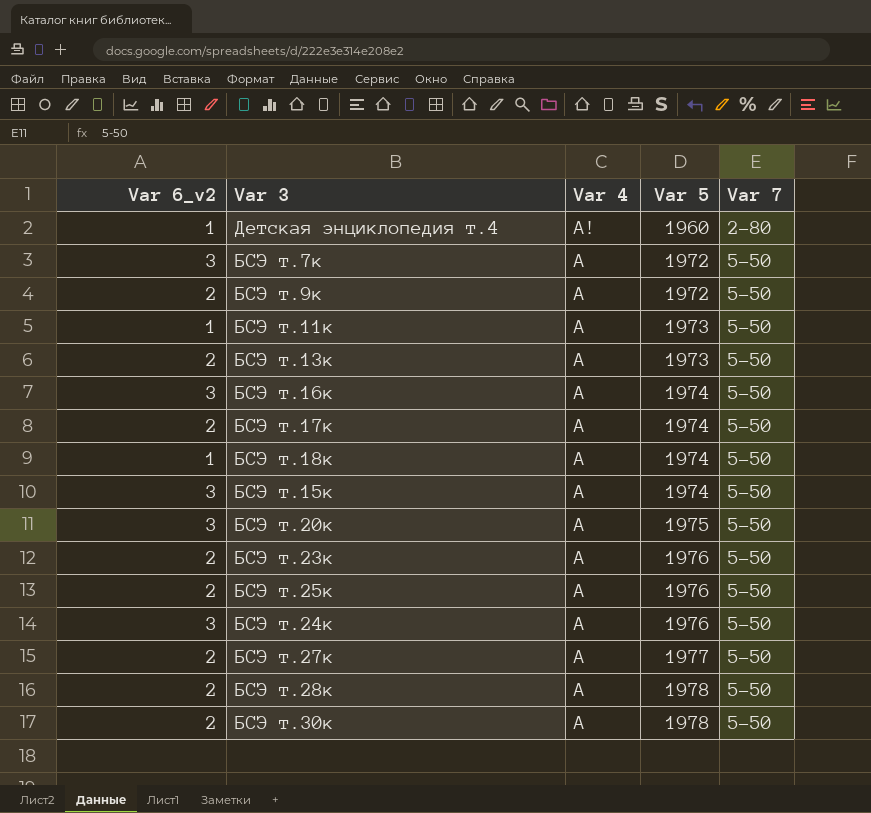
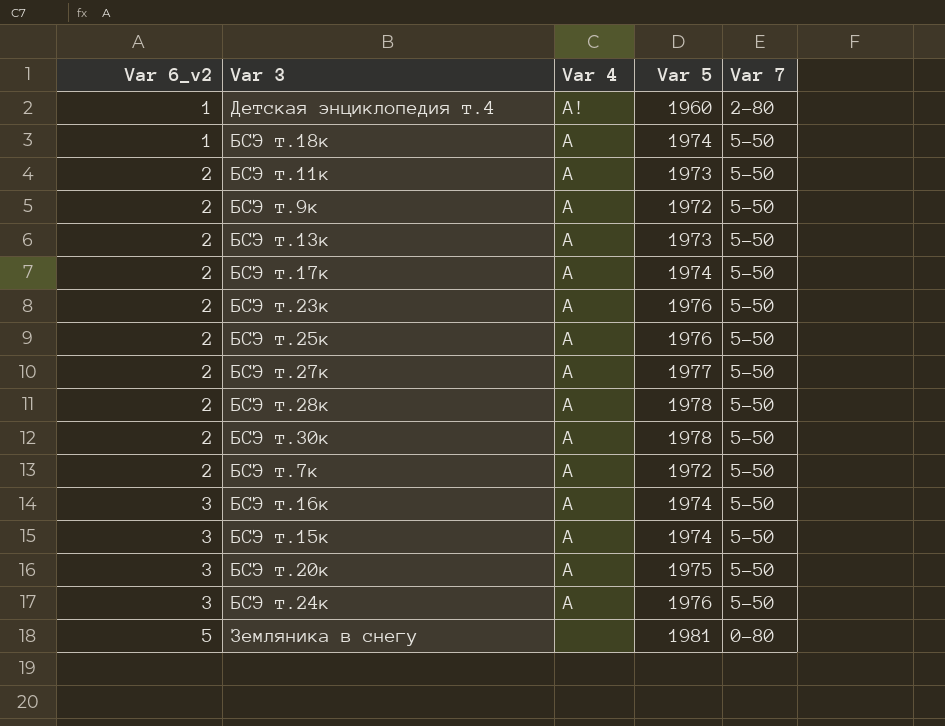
row order: Var 4 descending -> Var 6_v2 ascending
БСЭ т.11к | Var 6_v2: 1 -> 2
БСЭ т.7к | Var 6_v2: 3 -> 2
row Земляника в снегу: none -> 5 | none | 1981 | 0-80

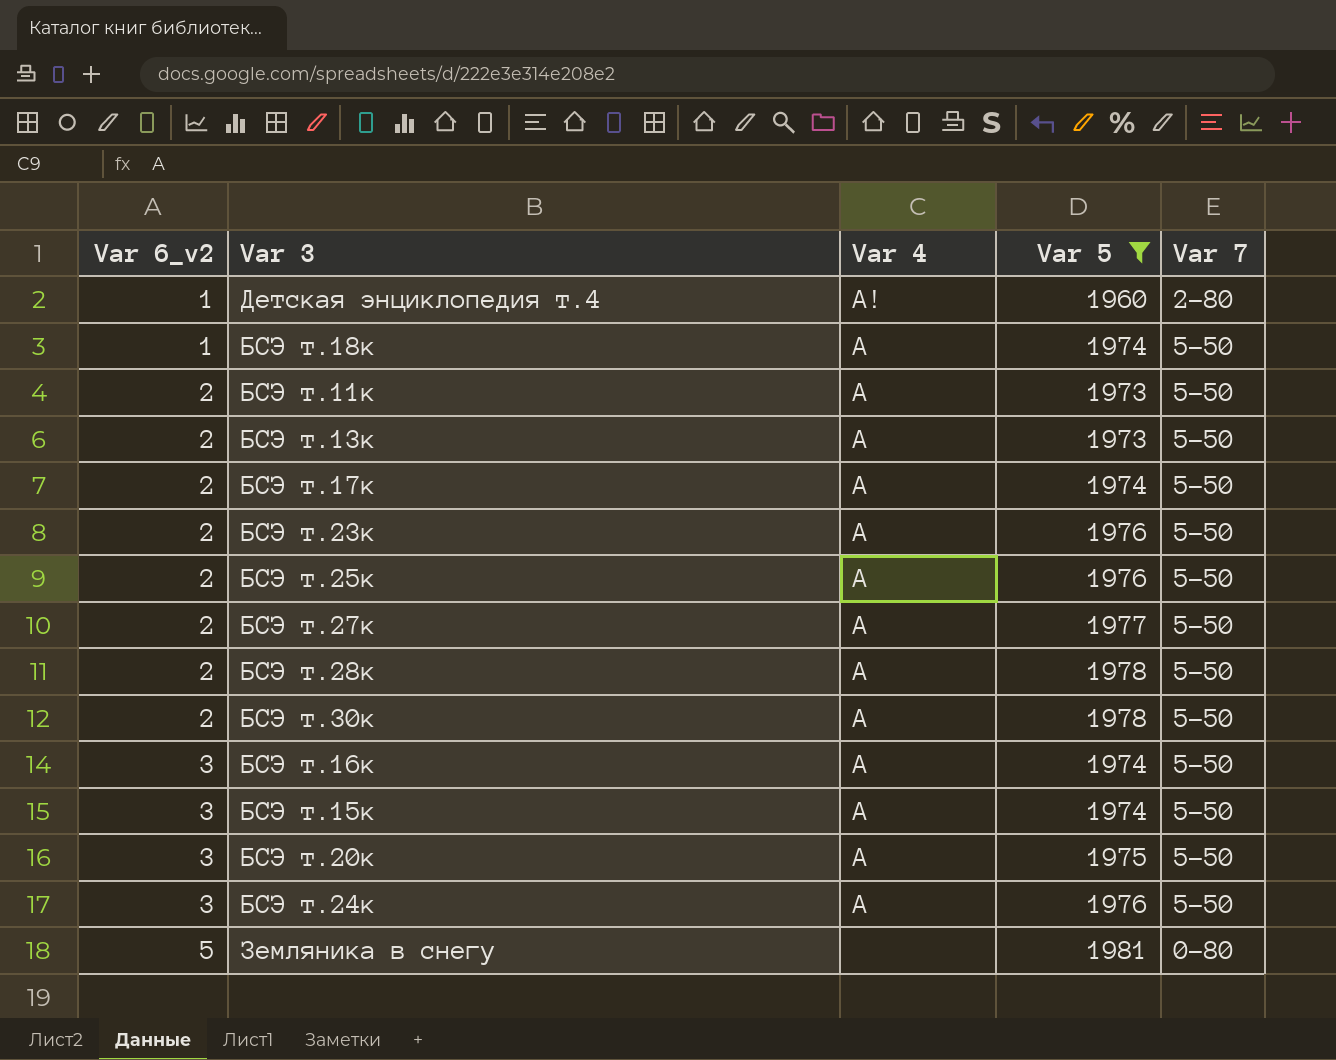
filter: none -> Var 5 != 1972

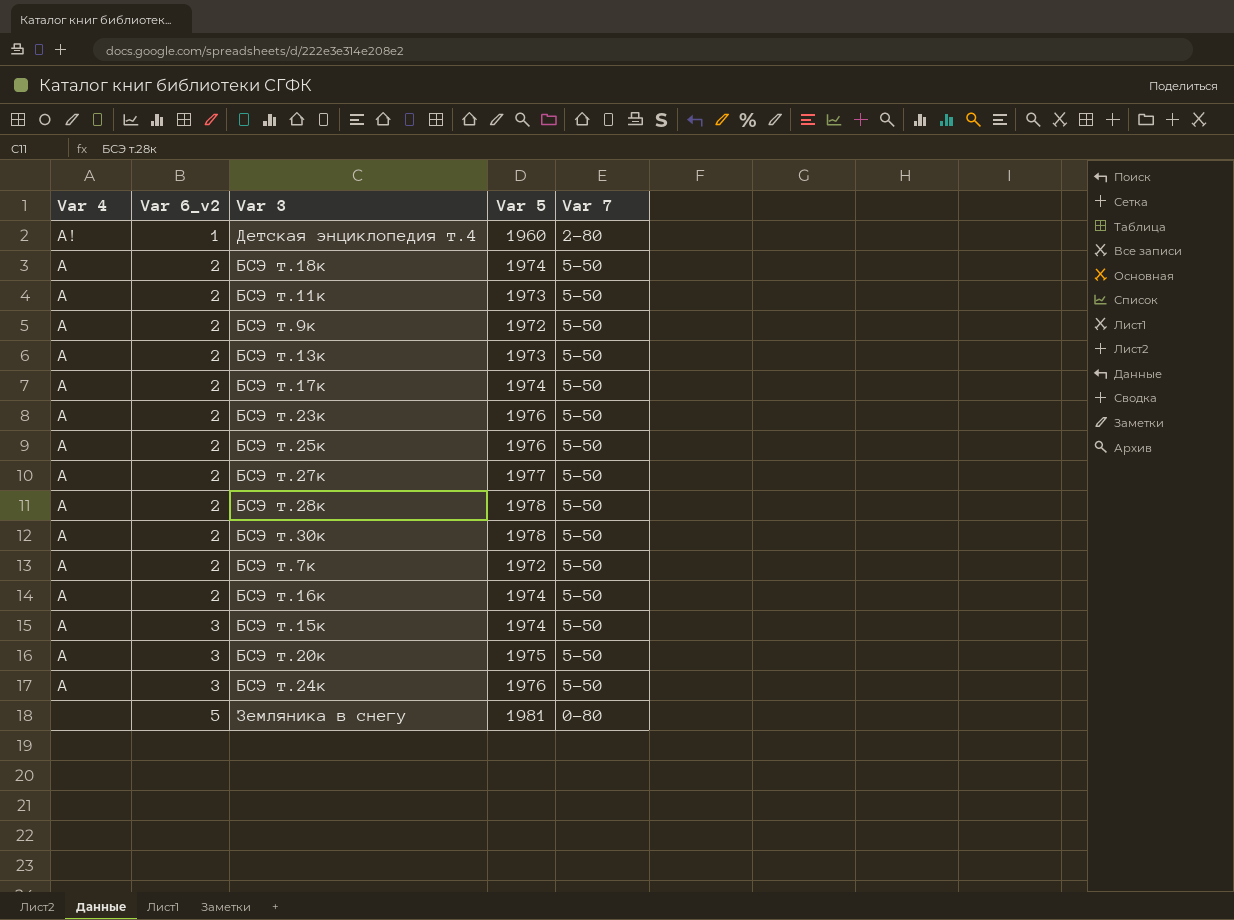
filter: Var 5 != 1972 -> none
column Var 4 | position: 3 -> 1
БСЭ т.18к | Var 6_v2: 1 -> 2
БСЭ т.16к | Var 6_v2: 3 -> 2

